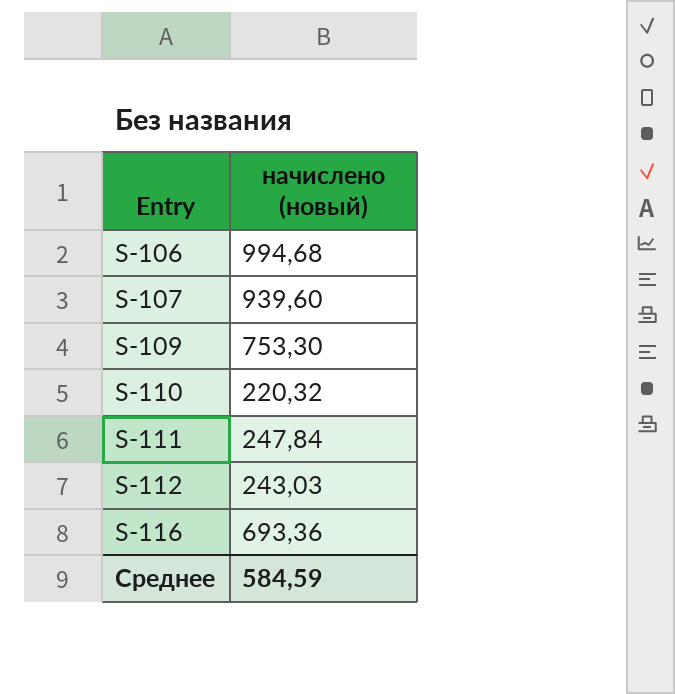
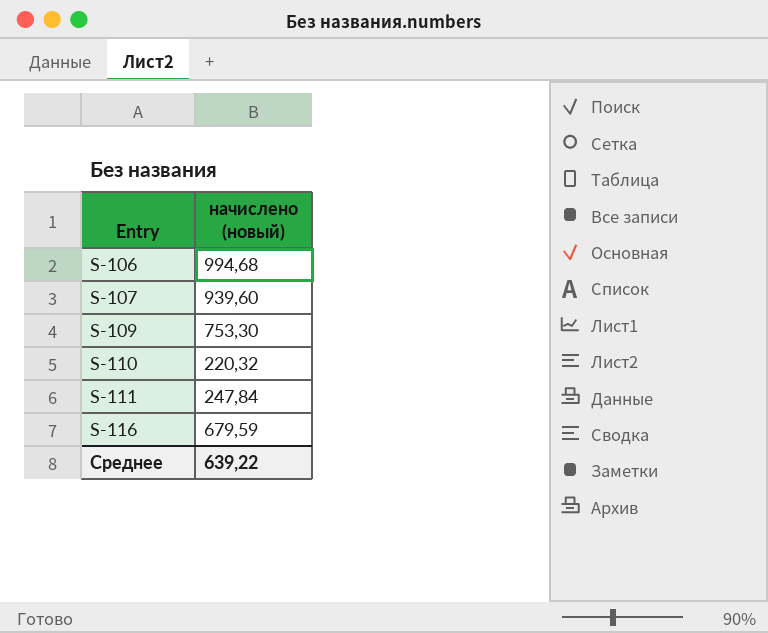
row S-112: 243,03 -> none
S-116 | начислено (новый): 693,36 -> 679,59
Среднее | начислено (новый): 584,59 -> 639,22

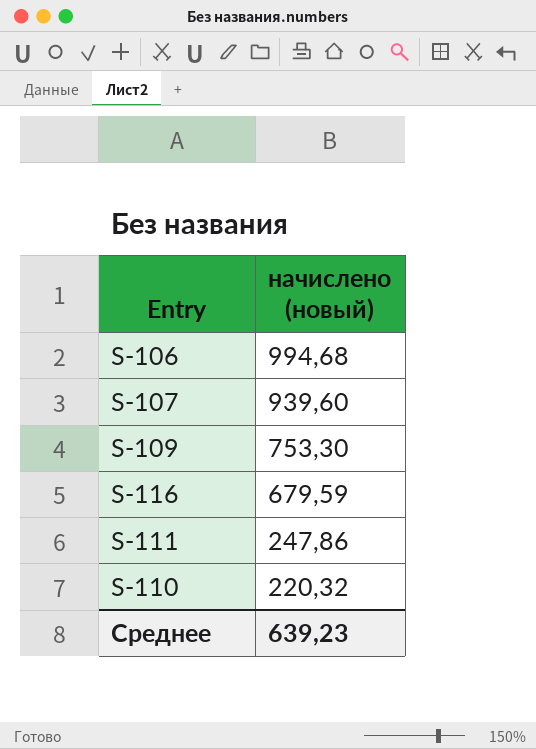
row order: Entry ascending -> начислено (новый) descending
S-111 | начислено (новый): 247,84 -> 247,86
Среднее | начислено (новый): 639,22 -> 639,23

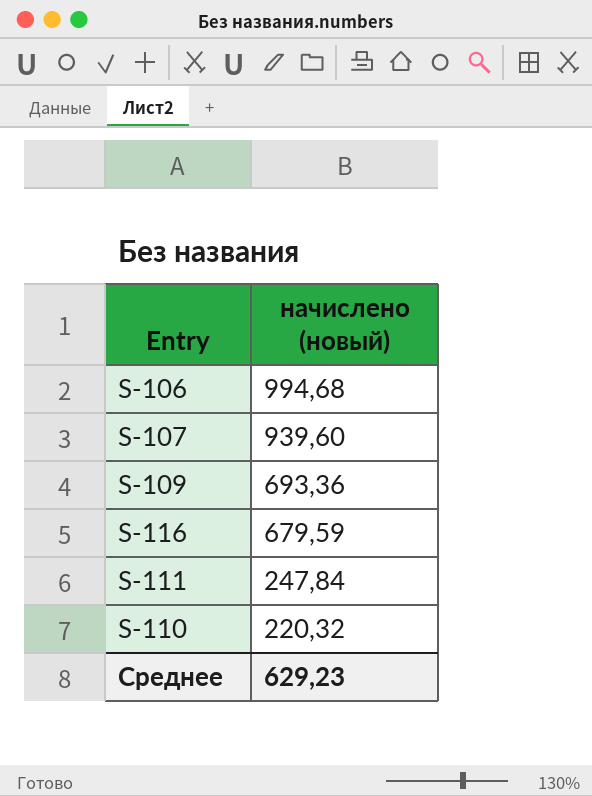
S-109 | начислено (новый): 753,30 -> 693,36
S-111 | начислено (новый): 247,86 -> 247,84
Среднее | начислено (новый): 639,23 -> 629,23

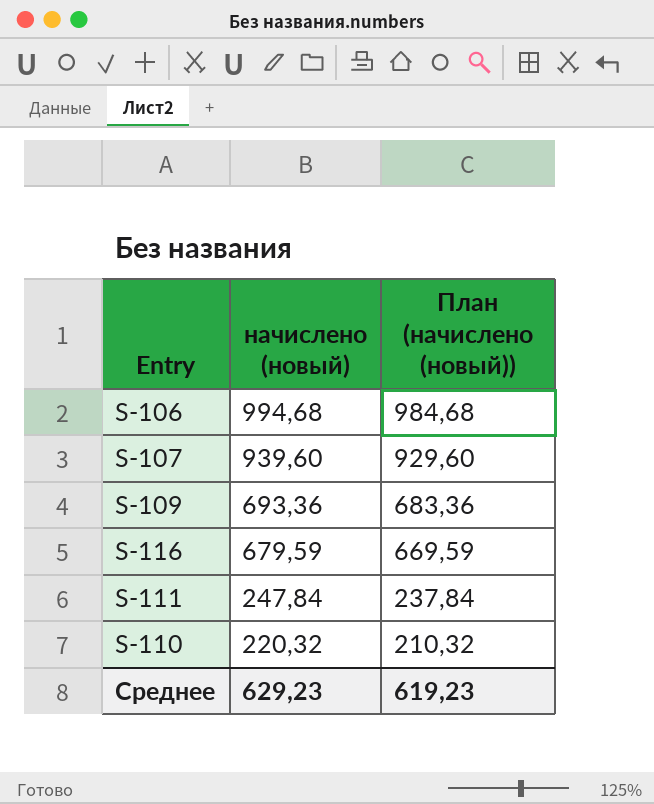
column План (начислено (новый)) | formula: none -> [начислено (новый)] - 10

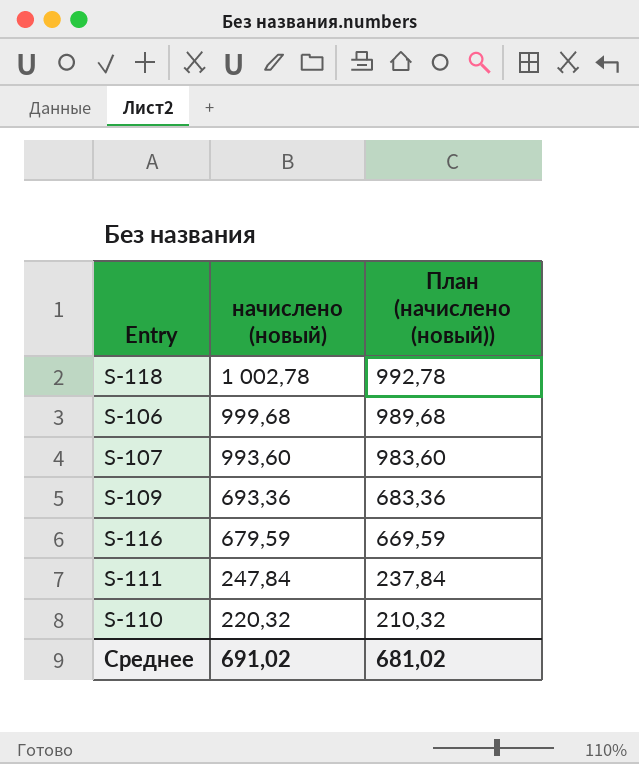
row S-118: none -> 1 002,78 | 992,78
S-106 | начислено (новый): 994,68 -> 999,68
S-106 | План (начислено (новый)): 984,68 -> 989,68
S-107 | начислено (новый): 939,60 -> 993,60
S-107 | План (начислено (новый)): 929,60 -> 983,60
Среднее | начислено (новый): 629,23 -> 691,02
Среднее | План (начислено (новый)): 619,23 -> 681,02

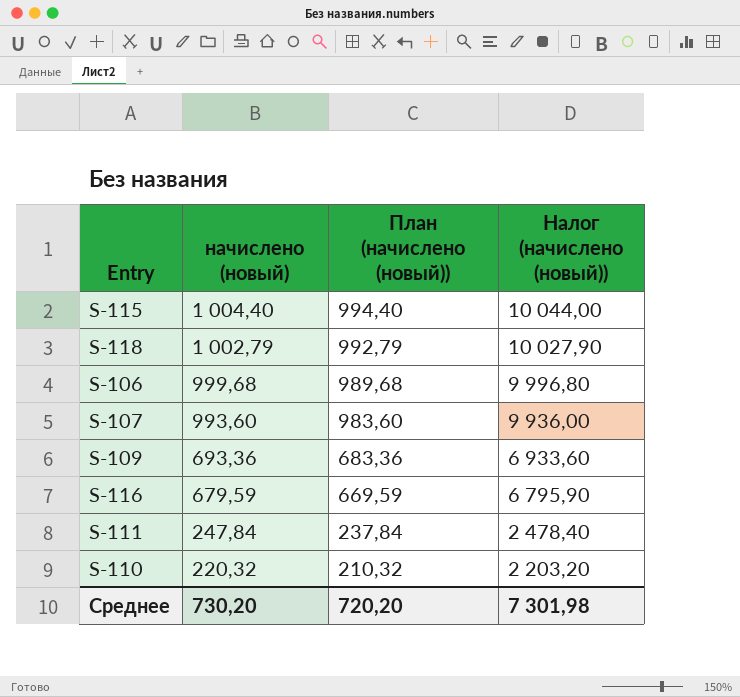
column Налог (начислено (новый)) | formula: none -> [начислено (новый)] * 10
row S-115: none -> 1 004,40 | 994,40 | 10 044,00
S-118 | начислено (новый): 1 002,78 -> 1 002,79
S-118 | План (начислено (новый)): 992,78 -> 992,79
Среднее | начислено (новый): 691,02 -> 730,20
Среднее | План (начислено (новый)): 681,02 -> 720,20

